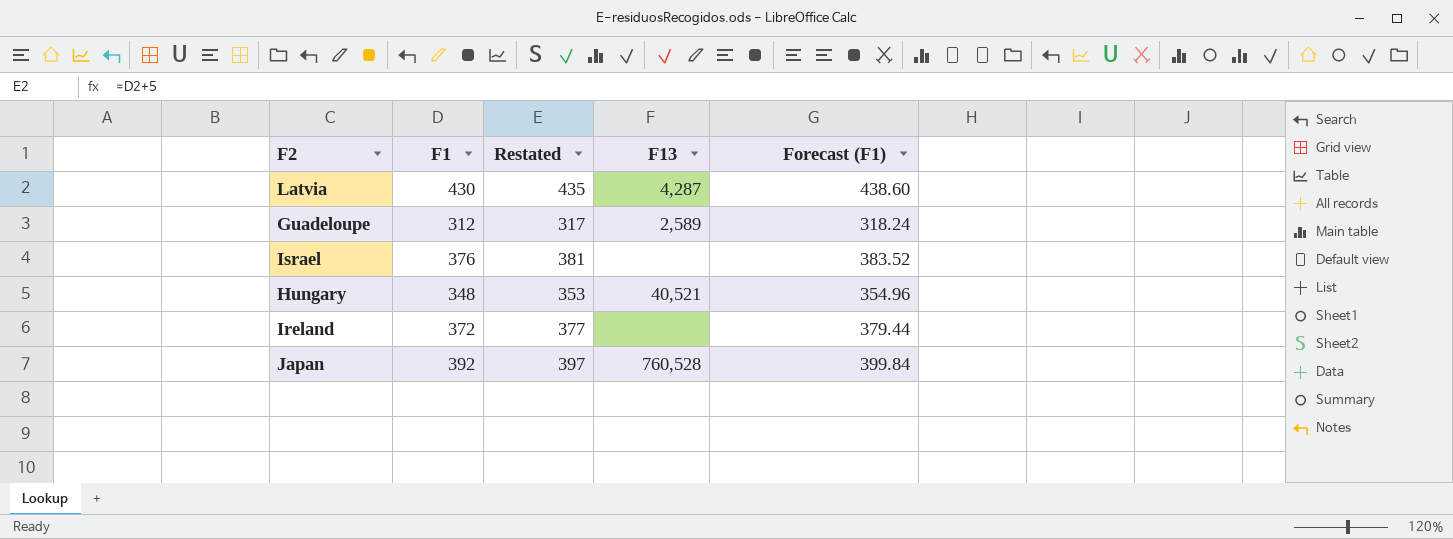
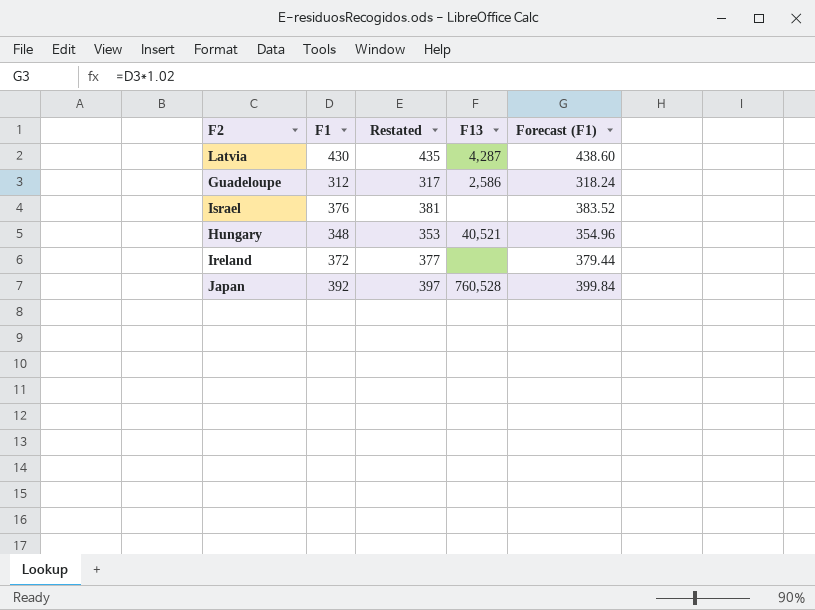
Guadeloupe | F13: 2,589 -> 2,586

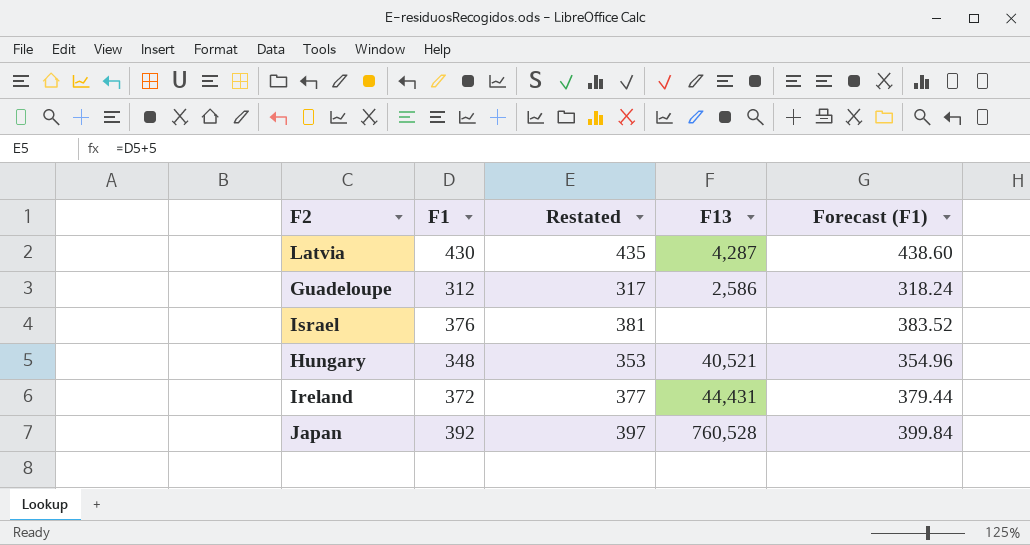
Ireland | F13: none -> 44,431

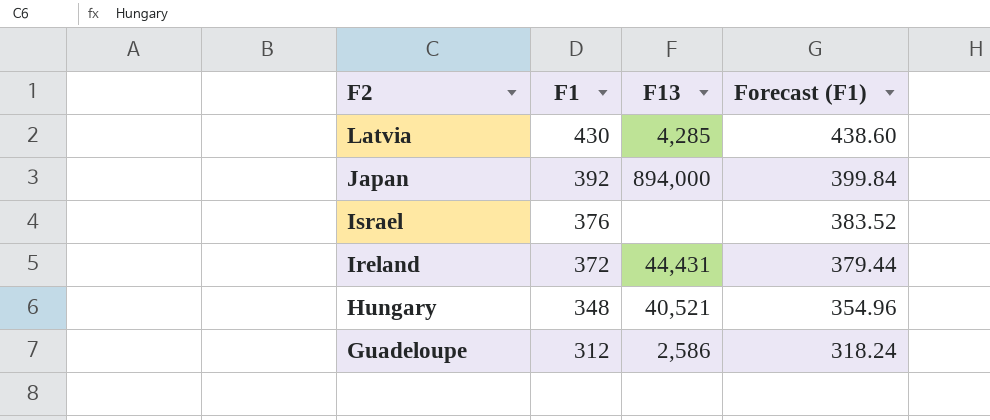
row order: none -> F2 descending
column Restated | formula: [F1] + 5 -> none
Latvia | F13: 4,287 -> 4,285
Japan | F13: 760,528 -> 894,000

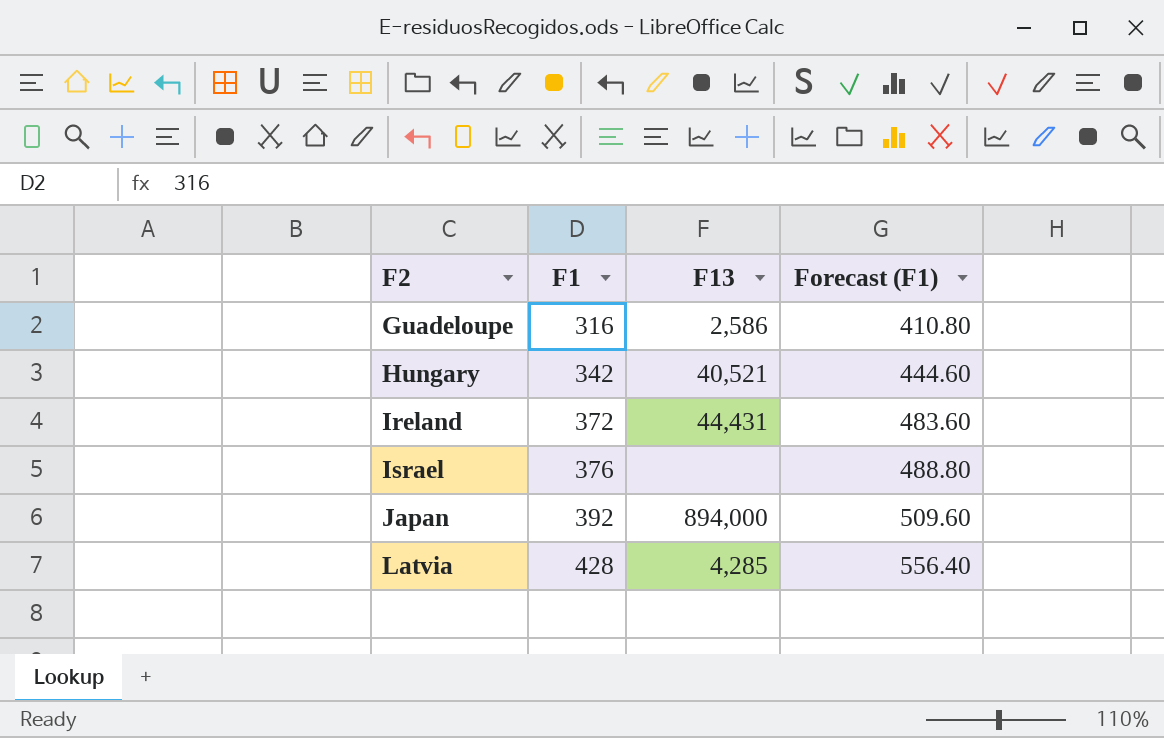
row order: F2 descending -> F2 ascending
column Forecast (F1) | formula: [F1] * 1.02 -> [F1] * 1.3
Guadeloupe | F1: 312 -> 316
Hungary | F1: 348 -> 342
Latvia | F1: 430 -> 428

